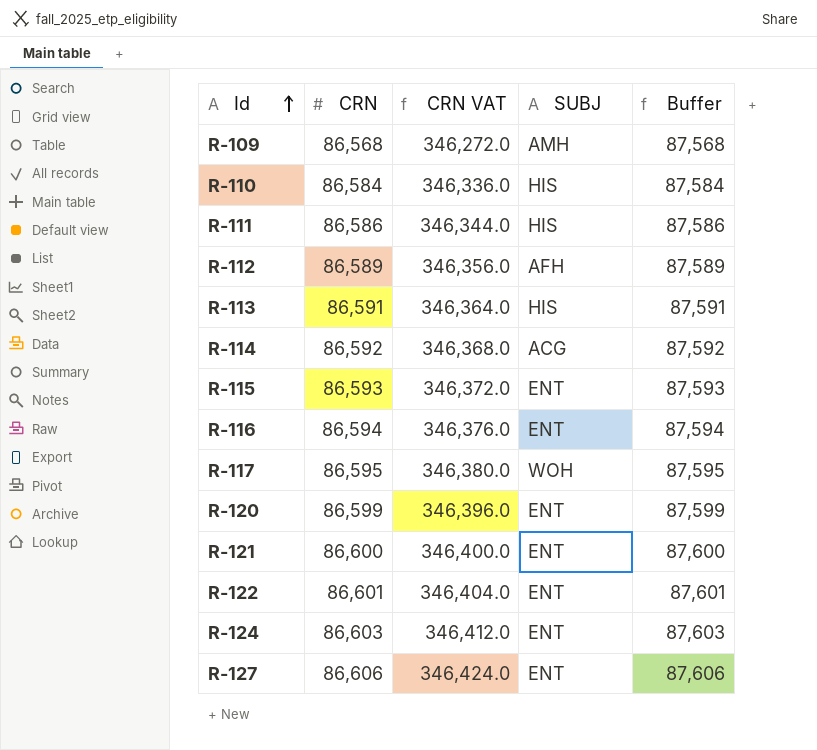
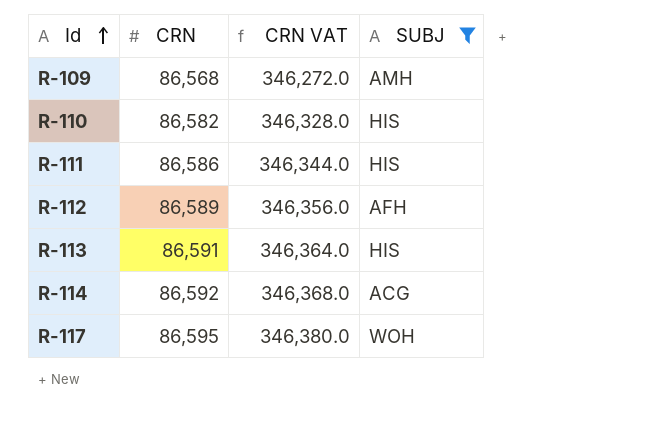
filter: none -> SUBJ != ENT
column Buffer | formula: [CRN] + 1000 -> none
R-110 | CRN: 86,584 -> 86,582
R-110 | CRN VAT: 346,336.0 -> 346,328.0

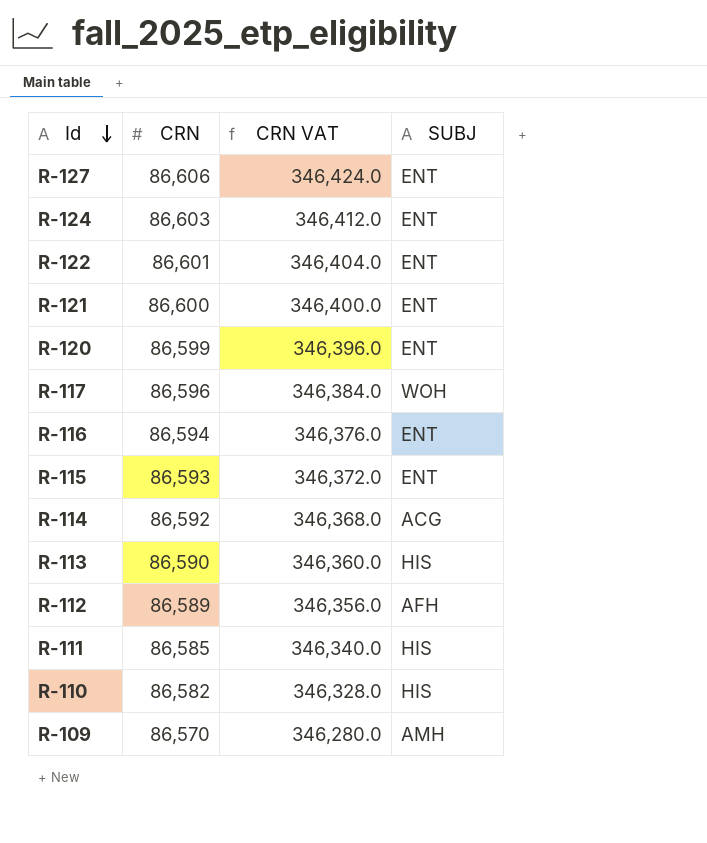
filter: SUBJ != ENT -> none
row order: Id ascending -> Id descending
R-117 | CRN: 86,595 -> 86,596
R-117 | CRN VAT: 346,380.0 -> 346,384.0
R-113 | CRN: 86,591 -> 86,590
R-113 | CRN VAT: 346,364.0 -> 346,360.0
R-111 | CRN: 86,586 -> 86,585
R-111 | CRN VAT: 346,344.0 -> 346,340.0
R-109 | CRN: 86,568 -> 86,570
R-109 | CRN VAT: 346,272.0 -> 346,280.0

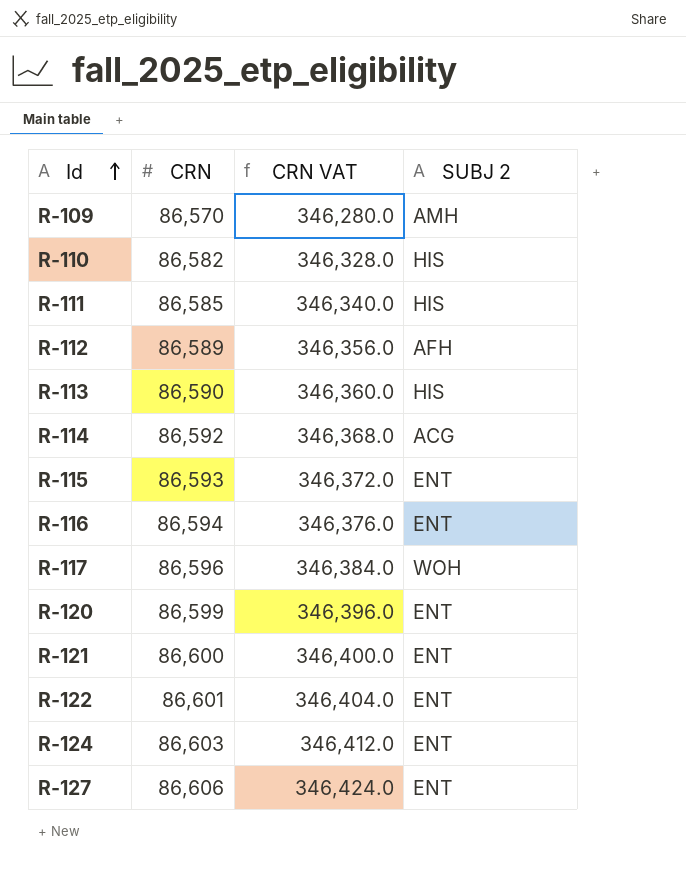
row order: Id descending -> Id ascending
column name: SUBJ -> SUBJ 2

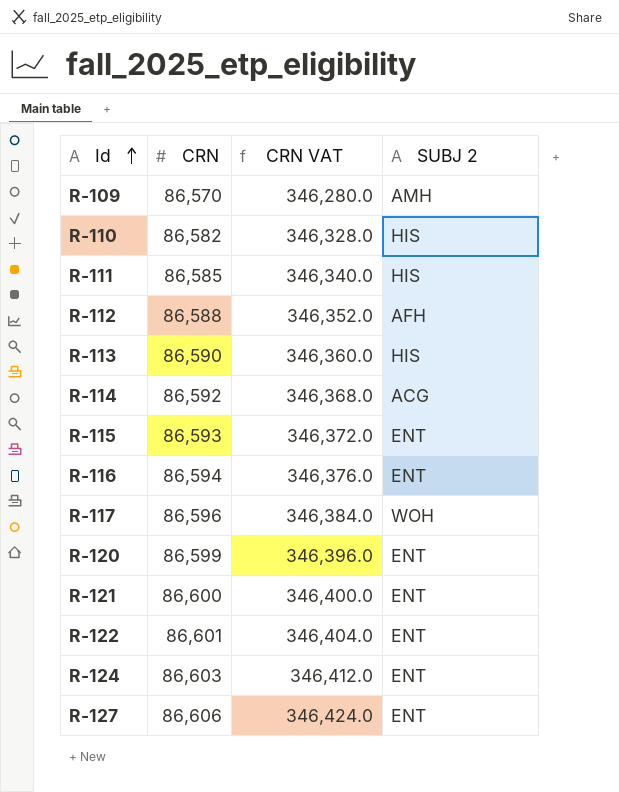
R-112 | CRN: 86,589 -> 86,588
R-112 | CRN VAT: 346,356.0 -> 346,352.0

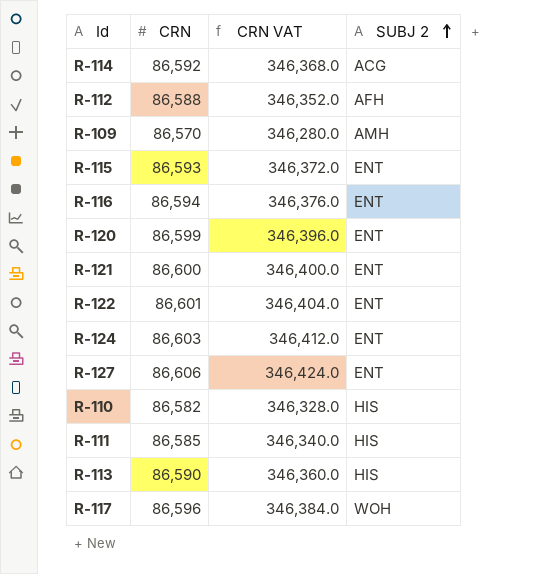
row order: Id ascending -> SUBJ 2 ascending

